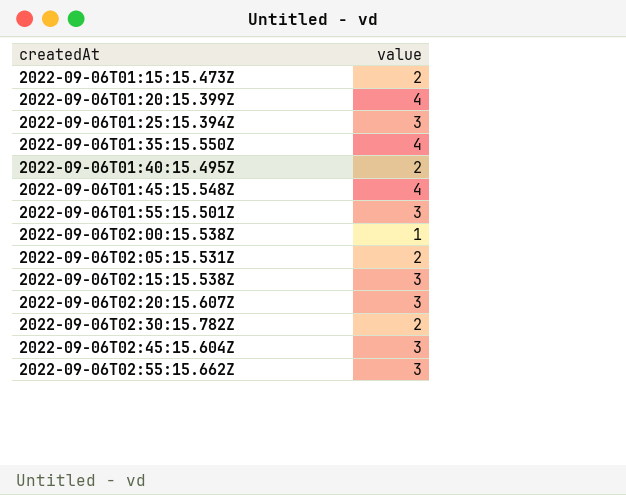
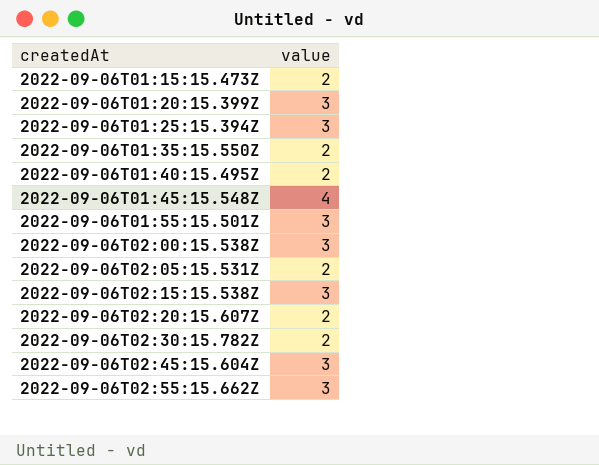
2022-09-06T01:20:15.399Z | value: 4 -> 3
2022-09-06T01:35:15.550Z | value: 4 -> 2
2022-09-06T02:00:15.538Z | value: 1 -> 3
2022-09-06T02:20:15.607Z | value: 3 -> 2

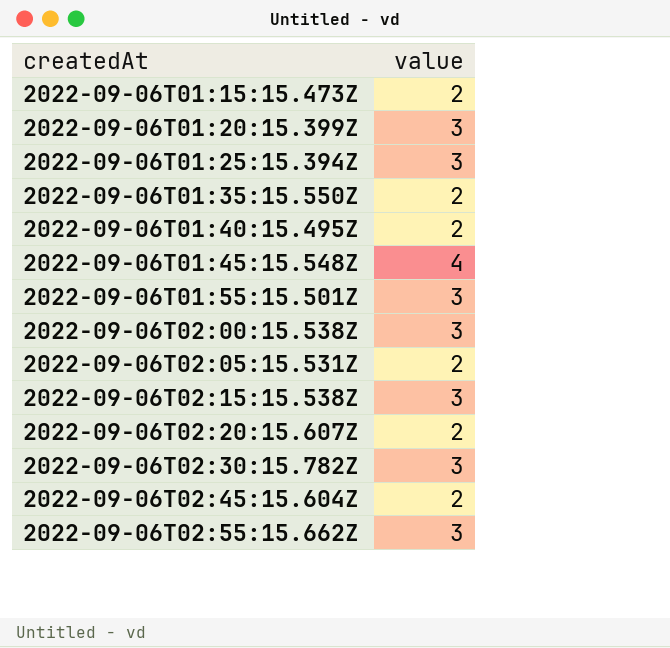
2022-09-06T02:30:15.782Z | value: 2 -> 3
2022-09-06T02:45:15.604Z | value: 3 -> 2

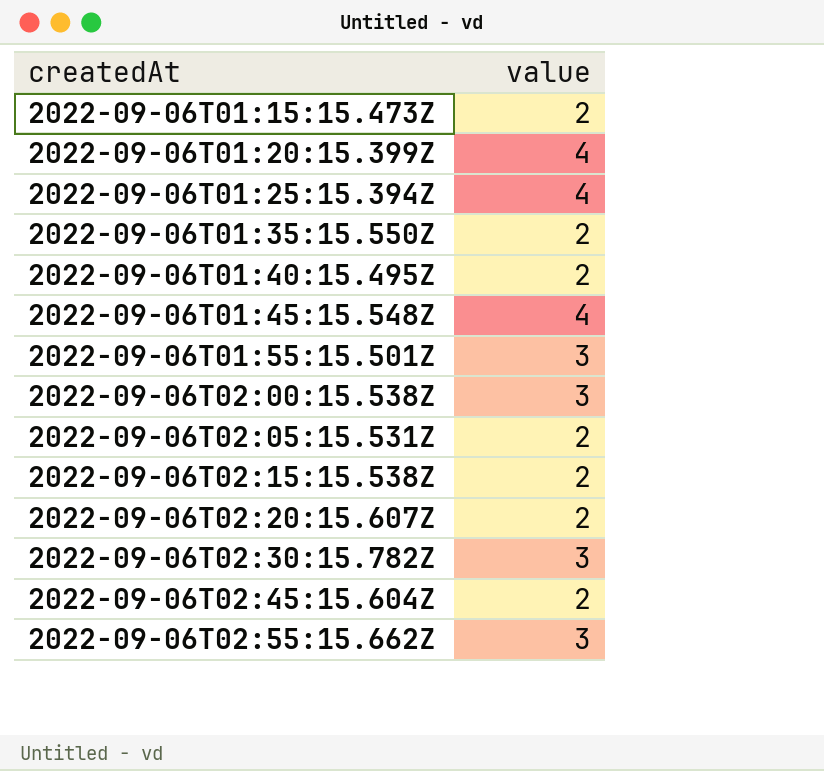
2022-09-06T01:20:15.399Z | value: 3 -> 4
2022-09-06T01:25:15.394Z | value: 3 -> 4
2022-09-06T02:15:15.538Z | value: 3 -> 2

